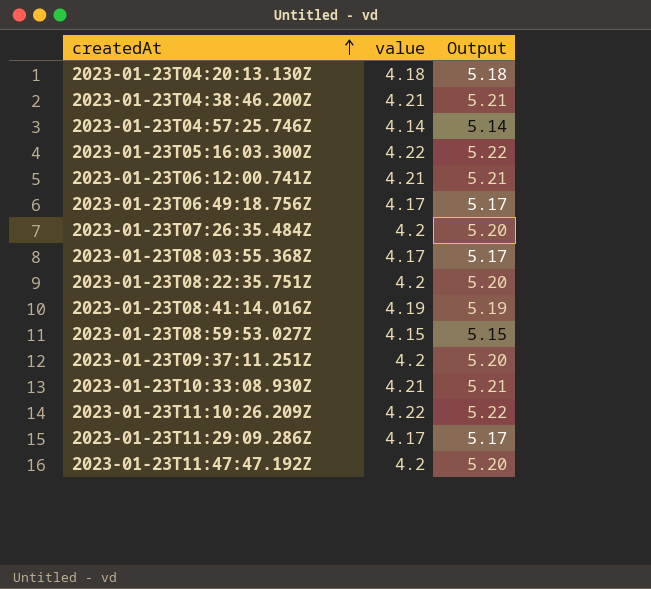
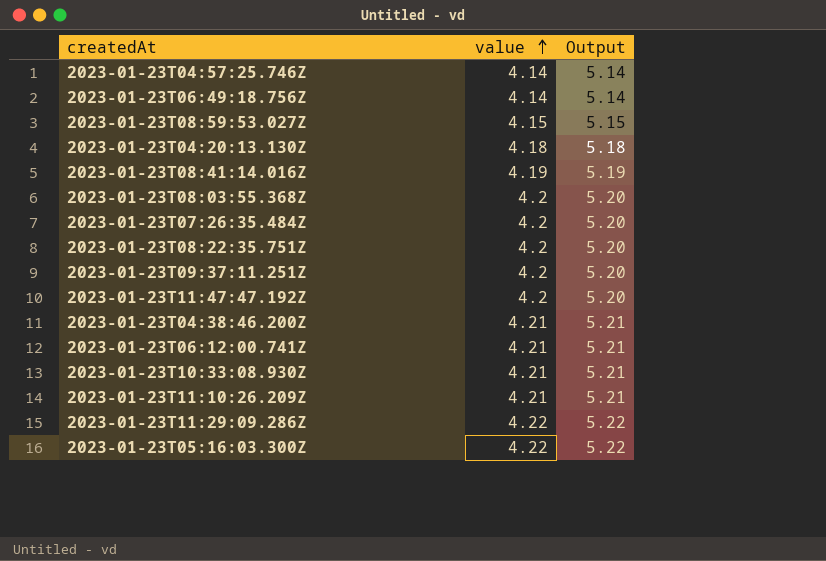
row order: createdAt ascending -> value ascending
2023-01-23T06:49:18.756Z | value: 4.17 -> 4.14
2023-01-23T06:49:18.756Z | Output: 5.17 -> 5.14
2023-01-23T08:03:55.368Z | value: 4.17 -> 4.2
2023-01-23T08:03:55.368Z | Output: 5.17 -> 5.20
2023-01-23T11:10:26.209Z | value: 4.22 -> 4.21
2023-01-23T11:10:26.209Z | Output: 5.22 -> 5.21
2023-01-23T11:29:09.286Z | value: 4.17 -> 4.22
2023-01-23T11:29:09.286Z | Output: 5.17 -> 5.22

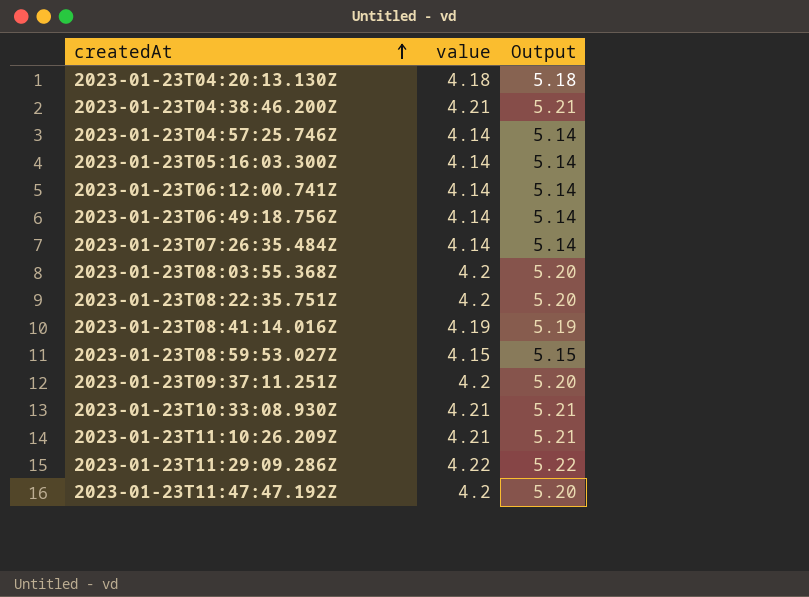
row order: value ascending -> createdAt ascending
2023-01-23T05:16:03.300Z | value: 4.22 -> 4.14
2023-01-23T05:16:03.300Z | Output: 5.22 -> 5.14
2023-01-23T06:12:00.741Z | value: 4.21 -> 4.14
2023-01-23T06:12:00.741Z | Output: 5.21 -> 5.14
2023-01-23T07:26:35.484Z | value: 4.2 -> 4.14
2023-01-23T07:26:35.484Z | Output: 5.20 -> 5.14

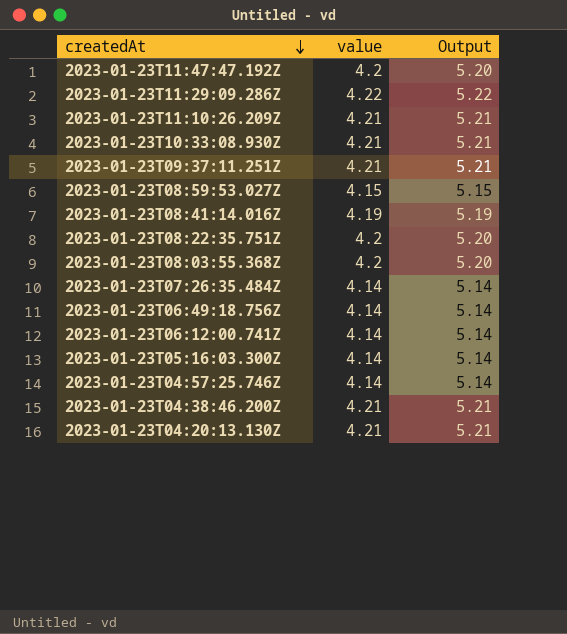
row order: createdAt ascending -> createdAt descending
2023-01-23T09:37:11.251Z | value: 4.2 -> 4.21
2023-01-23T09:37:11.251Z | Output: 5.20 -> 5.21
2023-01-23T04:20:13.130Z | value: 4.18 -> 4.21
2023-01-23T04:20:13.130Z | Output: 5.18 -> 5.21

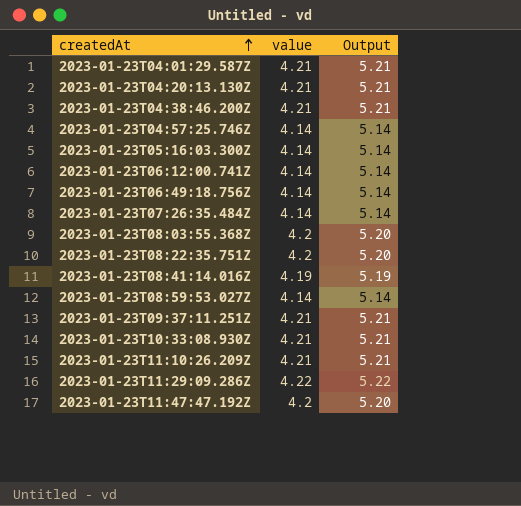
row order: createdAt descending -> createdAt ascending
row 2023-01-23T04:01:29.587Z: none -> 4.21 | 5.21
2023-01-23T08:59:53.027Z | value: 4.15 -> 4.14
2023-01-23T08:59:53.027Z | Output: 5.15 -> 5.14

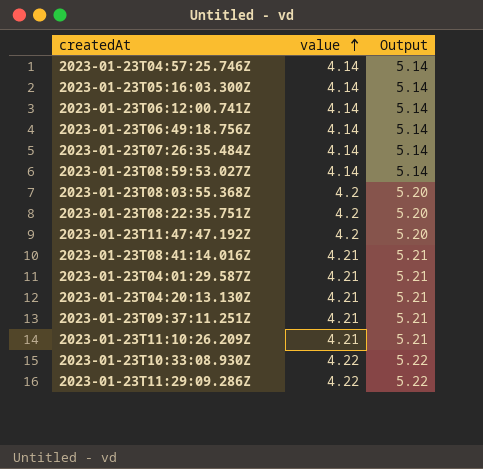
row order: createdAt ascending -> value ascending
row 2023-01-23T04:38:46.200Z: 4.21 | 5.21 -> none
2023-01-23T08:41:14.016Z | value: 4.19 -> 4.21
2023-01-23T08:41:14.016Z | Output: 5.19 -> 5.21
2023-01-23T10:33:08.930Z | value: 4.21 -> 4.22
2023-01-23T10:33:08.930Z | Output: 5.21 -> 5.22

